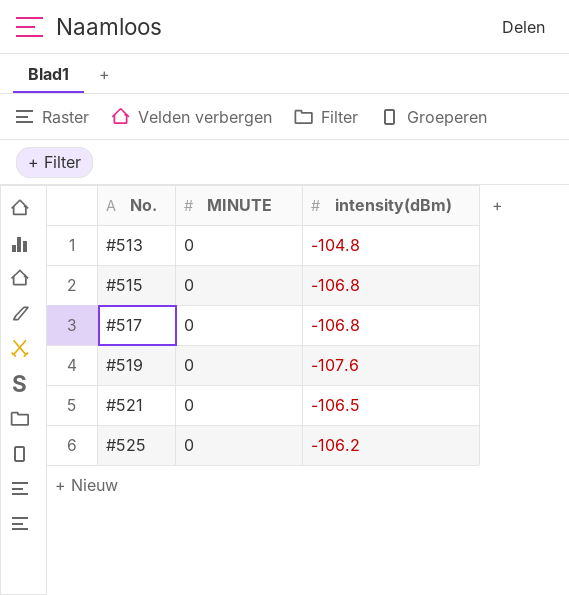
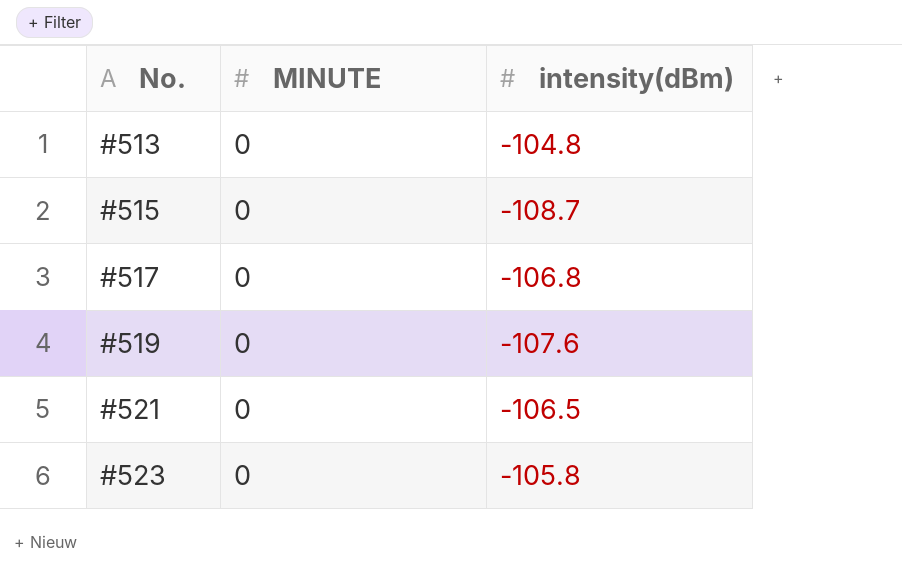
row #525: 0 | -106.2 -> none
#515 | intensity(dBm): -106.8 -> -108.7
row #523: none -> 0 | -105.8

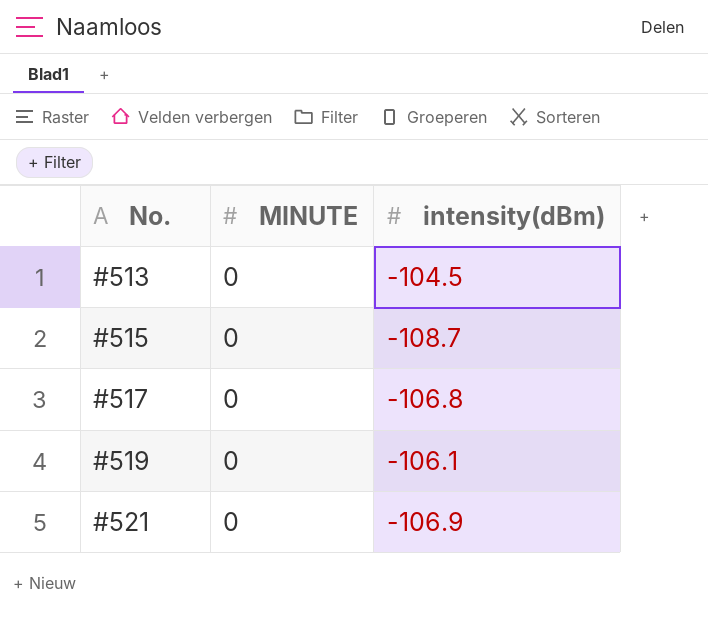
row #523: 0 | -105.8 -> none
#513 | intensity(dBm): -104.8 -> -104.5
#519 | intensity(dBm): -107.6 -> -106.1
#521 | intensity(dBm): -106.5 -> -106.9

